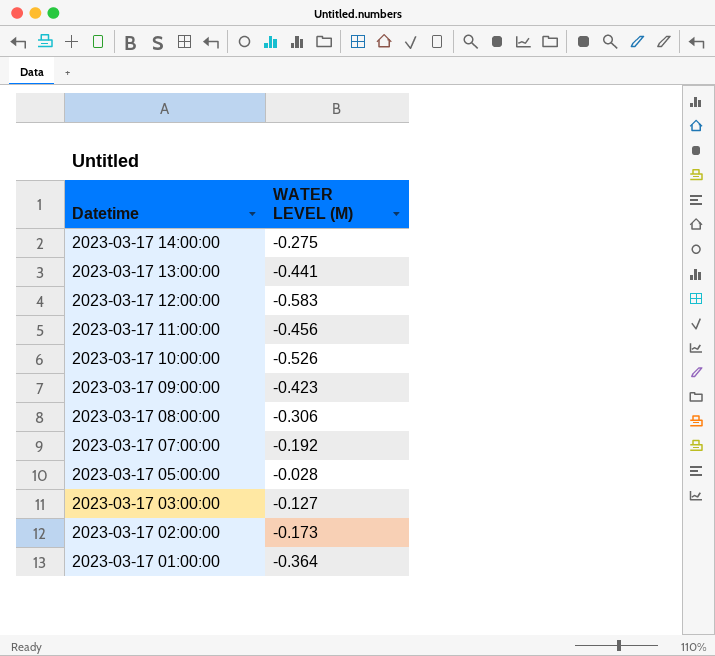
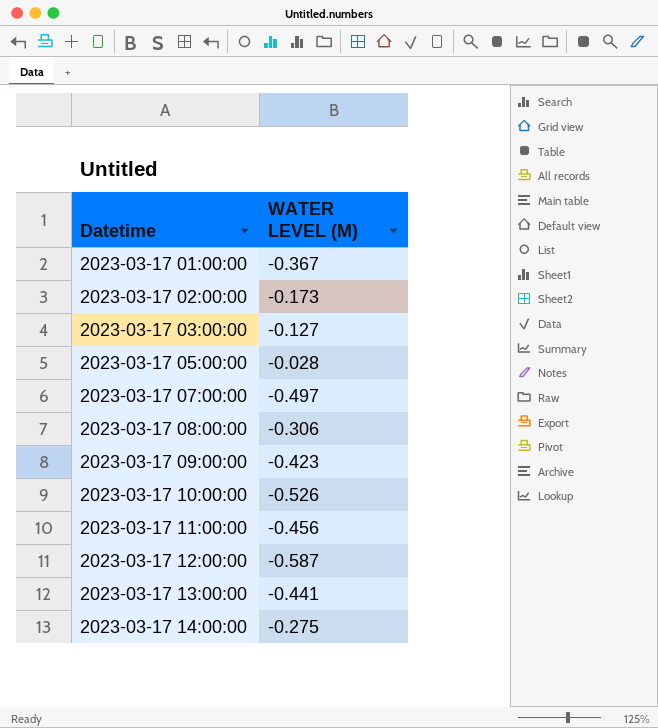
row order: Datetime descending -> Datetime ascending
2023-03-17 01:00:00 | WATER LEVEL (M): -0.364 -> -0.367
2023-03-17 07:00:00 | WATER LEVEL (M): -0.192 -> -0.497
2023-03-17 12:00:00 | WATER LEVEL (M): -0.583 -> -0.587

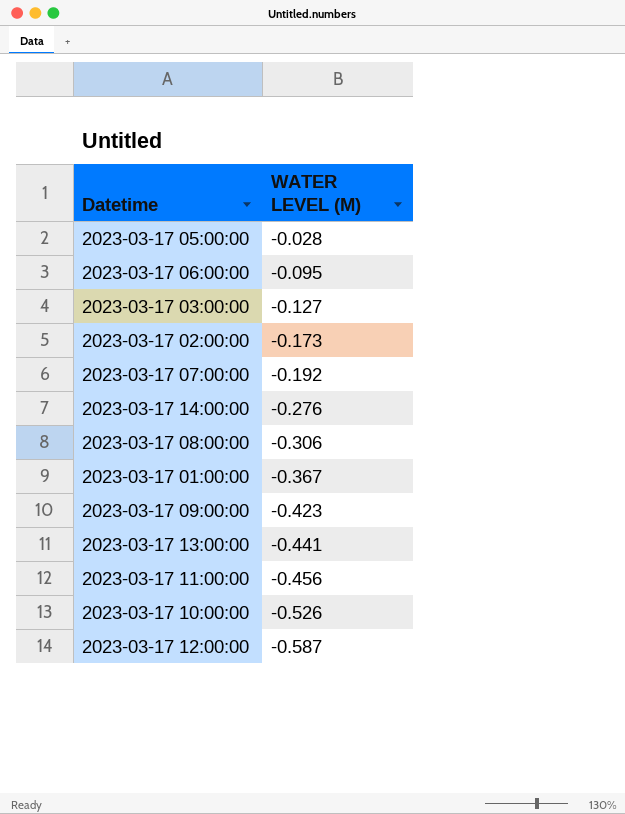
row order: Datetime ascending -> WATER LEVEL (M) descending
row 2023-03-17 06:00:00: none -> -0.095
2023-03-17 07:00:00 | WATER LEVEL (M): -0.497 -> -0.192
2023-03-17 14:00:00 | WATER LEVEL (M): -0.275 -> -0.276

